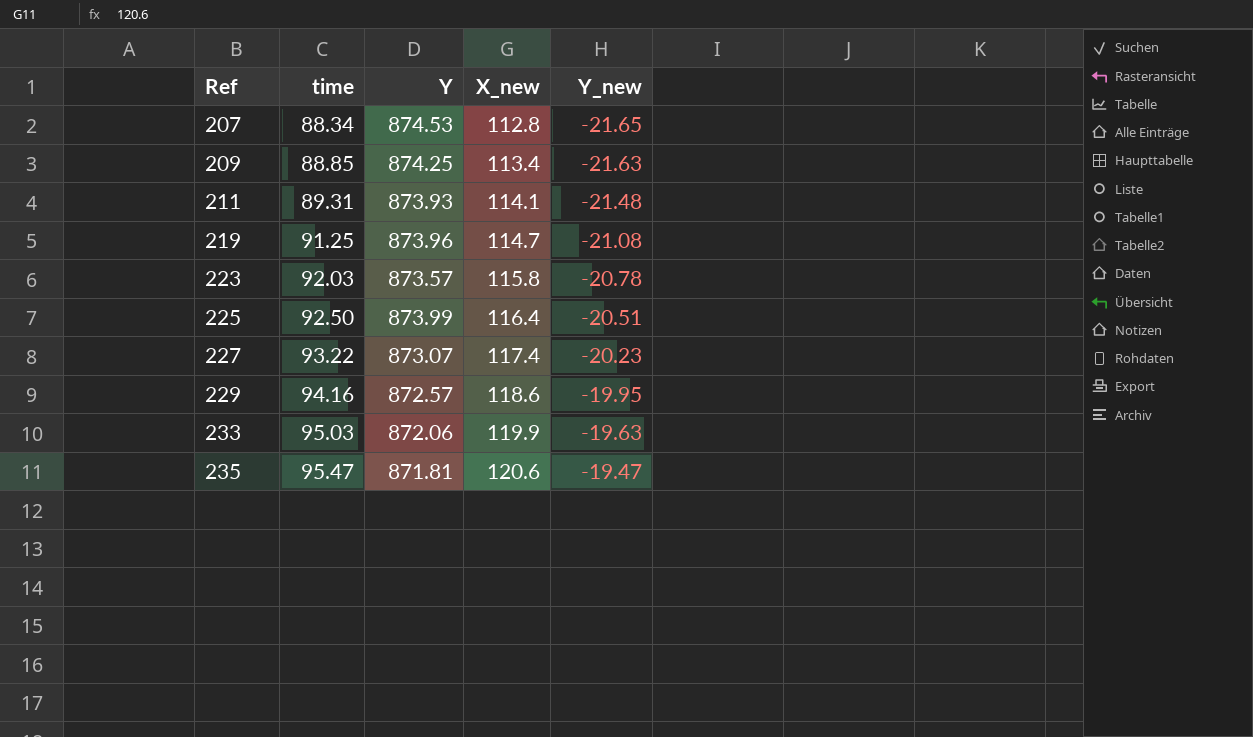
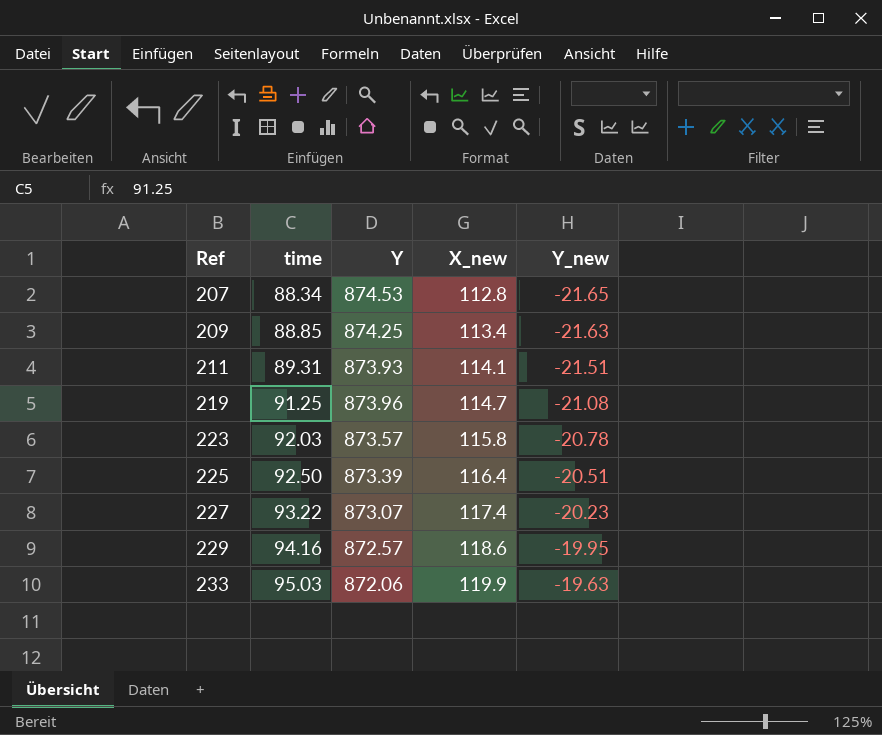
row 235: 95.47 | 871.81 | 120.6 | -19.47 -> none
211 | Y_new: -21.48 -> -21.51
225 | Y: 873.99 -> 873.39

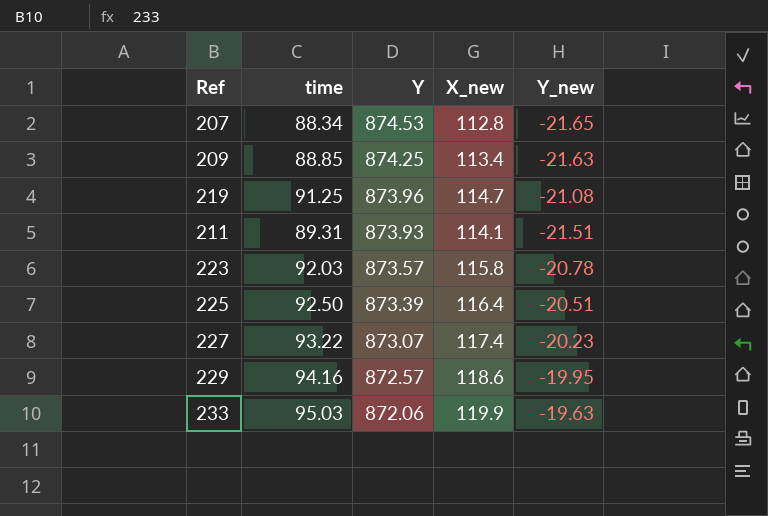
row order: Ref ascending -> Y descending

